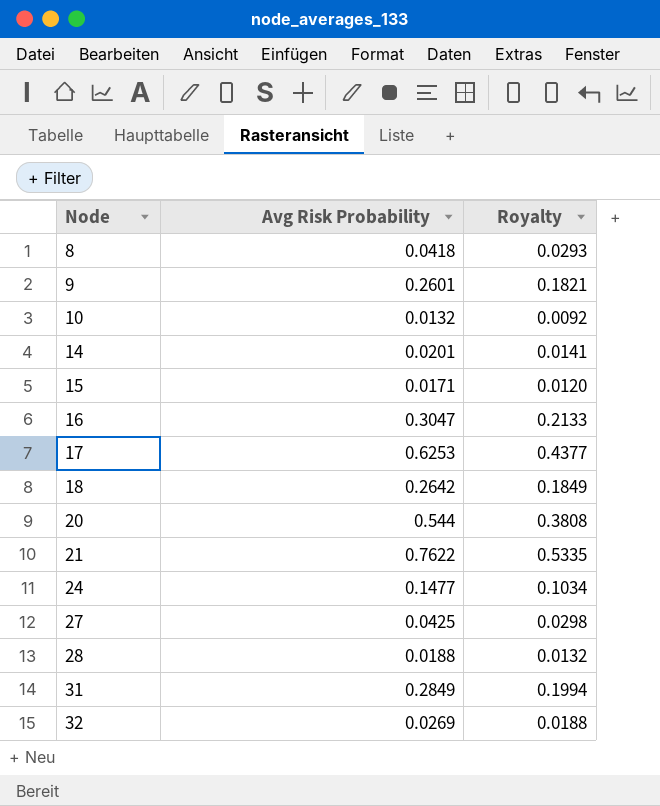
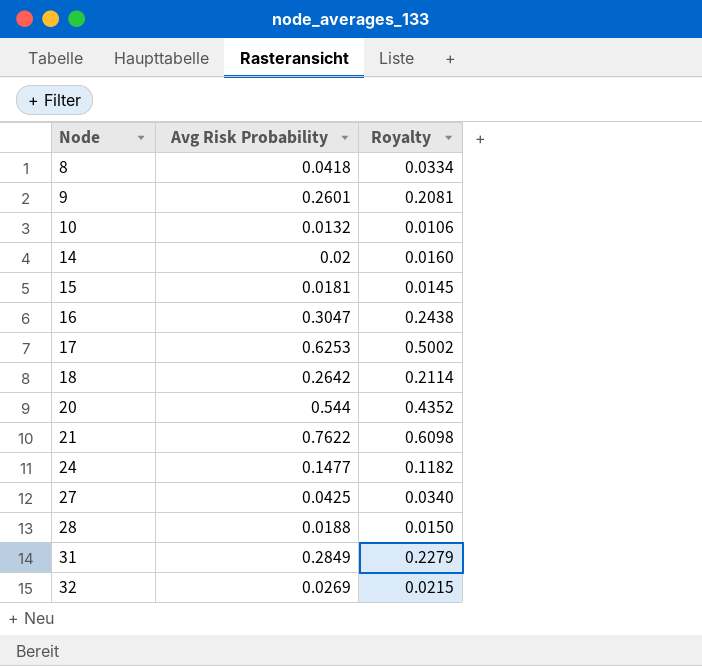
column Royalty | formula: [Avg Risk Probability] * 0.7 -> [Avg Risk Probability] * 0.8
14 | Avg Risk Probability: 0.0201 -> 0.02
15 | Avg Risk Probability: 0.0171 -> 0.0181

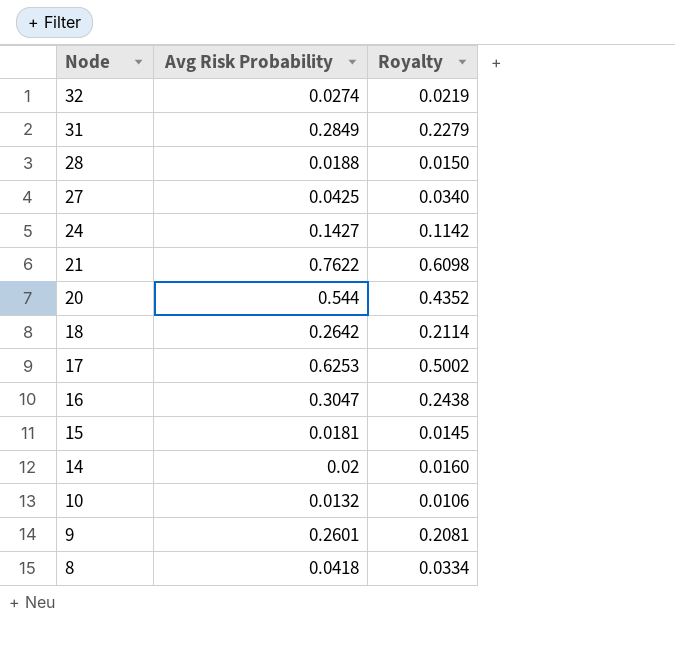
row order: Node ascending -> Node descending
32 | Avg Risk Probability: 0.0269 -> 0.0274
32 | Royalty: 0.0215 -> 0.0219
24 | Avg Risk Probability: 0.1477 -> 0.1427
24 | Royalty: 0.1182 -> 0.1142

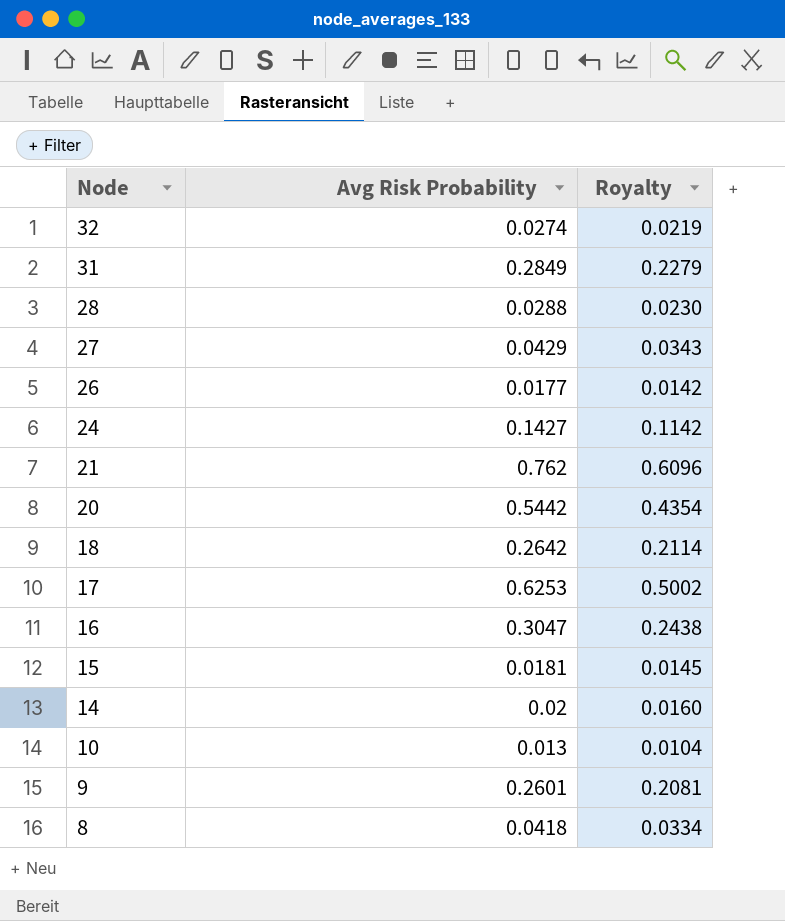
28 | Avg Risk Probability: 0.0188 -> 0.0288
28 | Royalty: 0.0150 -> 0.0230
27 | Avg Risk Probability: 0.0425 -> 0.0429
27 | Royalty: 0.0340 -> 0.0343
row 26: none -> 0.0177 | 0.0142
21 | Avg Risk Probability: 0.7622 -> 0.762
21 | Royalty: 0.6098 -> 0.6096
20 | Avg Risk Probability: 0.544 -> 0.5442
20 | Royalty: 0.4352 -> 0.4354
10 | Avg Risk Probability: 0.0132 -> 0.013
10 | Royalty: 0.0106 -> 0.0104

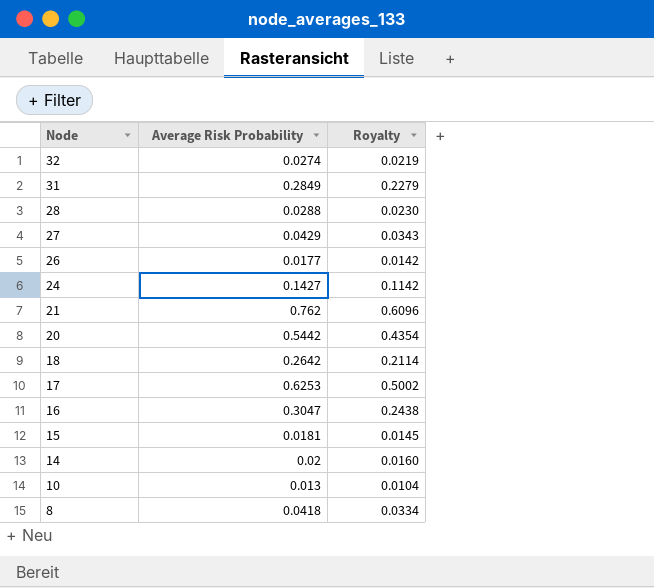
column name: Avg Risk Probability -> Average Risk Probability
row 9: 0.2601 | 0.2081 -> none

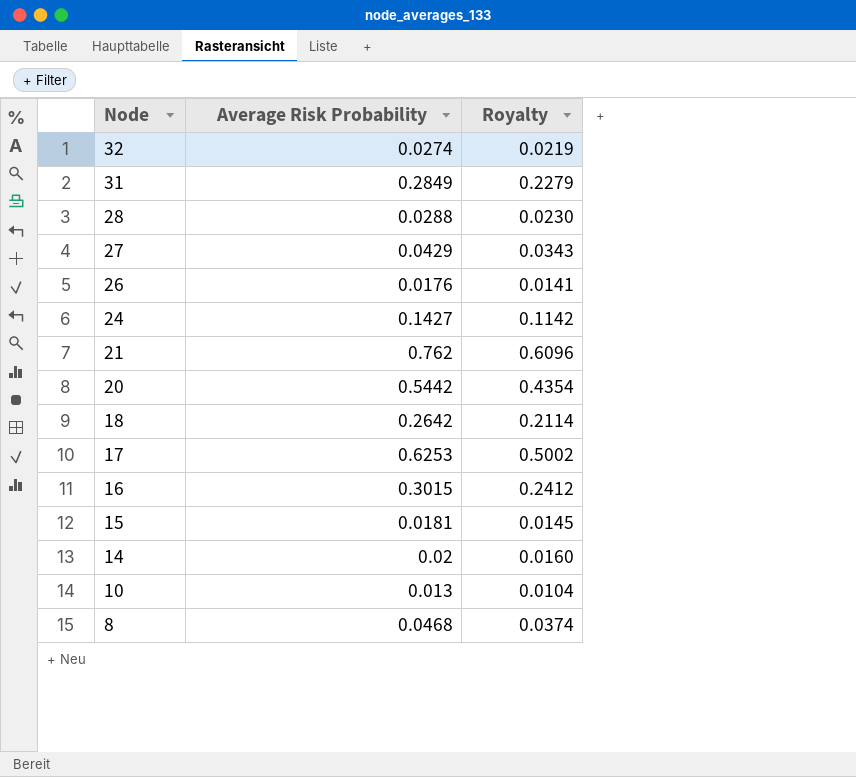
26 | Average Risk Probability: 0.0177 -> 0.0176
26 | Royalty: 0.0142 -> 0.0141
16 | Average Risk Probability: 0.3047 -> 0.3015
16 | Royalty: 0.2438 -> 0.2412
8 | Average Risk Probability: 0.0418 -> 0.0468
8 | Royalty: 0.0334 -> 0.0374

